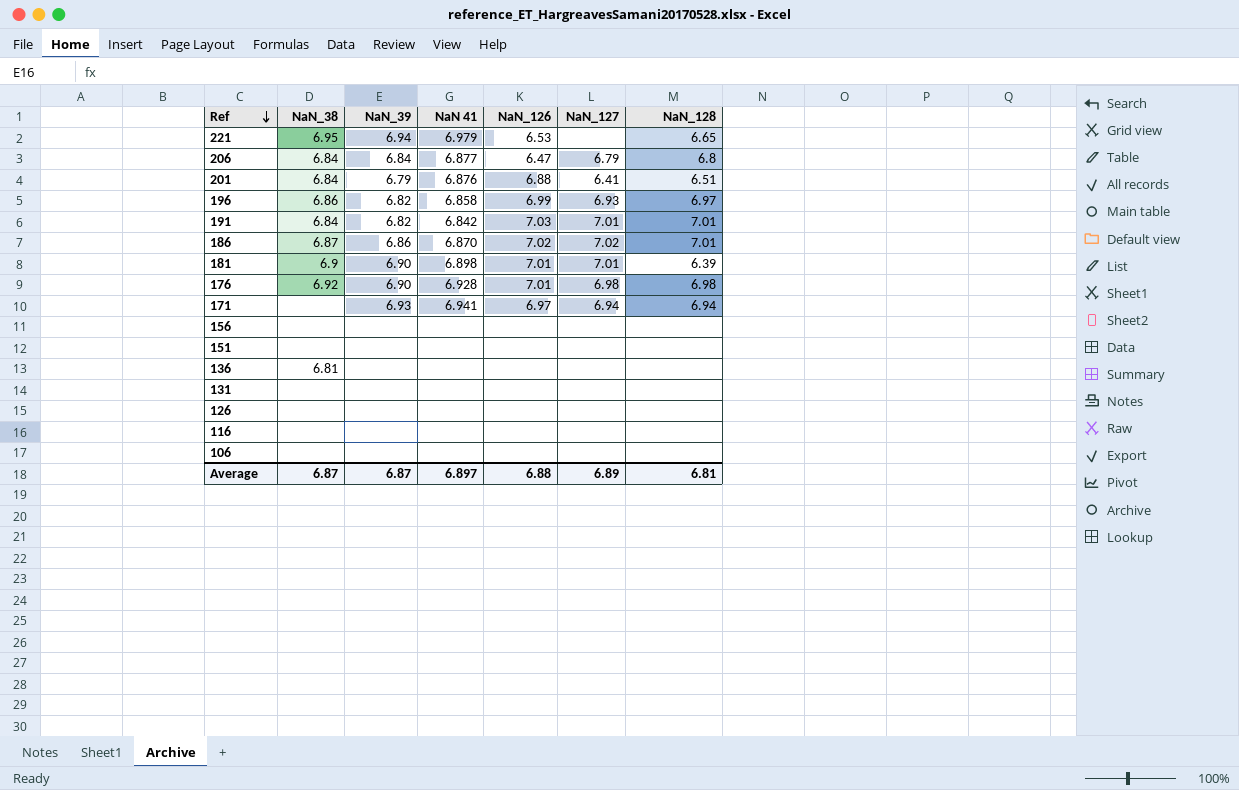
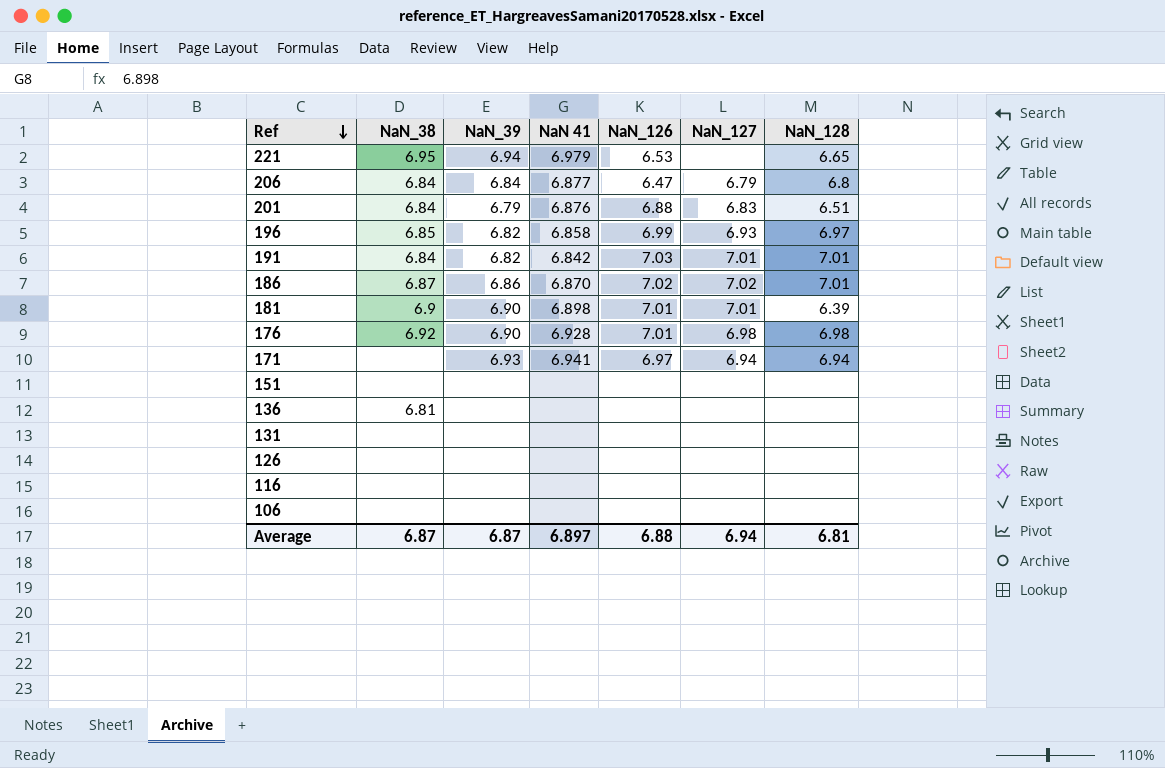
row 156: none | none | none | none | none | none -> none
201 | NaN_127: 6.41 -> 6.83
196 | NaN_38: 6.86 -> 6.85
Average | NaN_127: 6.89 -> 6.94

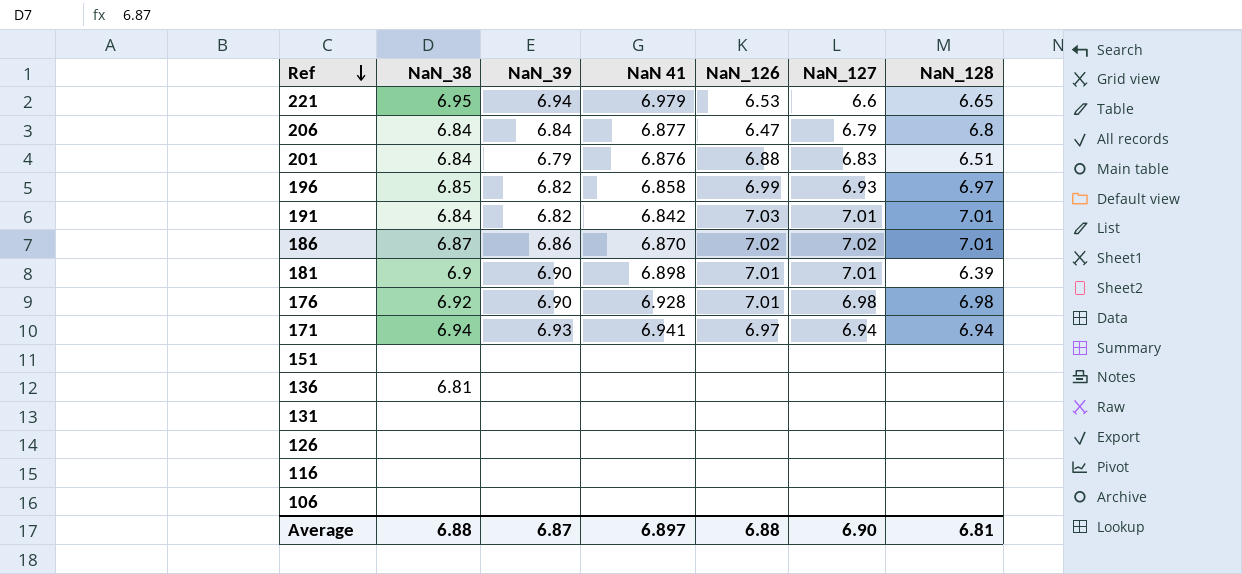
221 | NaN_127: none -> 6.6
171 | NaN_38: none -> 6.94
Average | NaN_38: 6.87 -> 6.88
Average | NaN_127: 6.94 -> 6.90

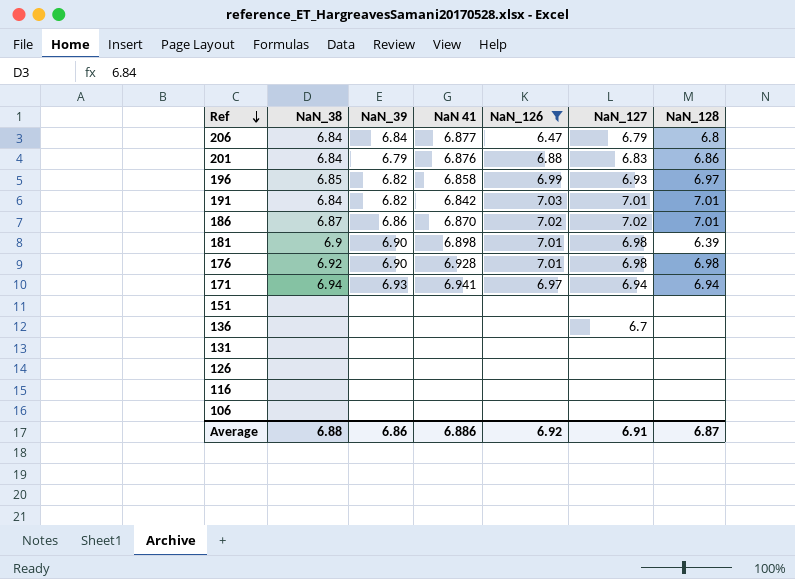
filter: none -> NaN_126 != 6.53
201 | NaN_128: 6.51 -> 6.86
181 | NaN_127: 7.01 -> 6.98
136 | NaN_38: 6.81 -> none
136 | NaN_127: none -> 6.7
Average | NaN_39: 6.87 -> 6.86
Average | NaN 41: 6.897 -> 6.886
Average | NaN_126: 6.88 -> 6.92
Average | NaN_127: 6.90 -> 6.91
Average | NaN_128: 6.81 -> 6.87

